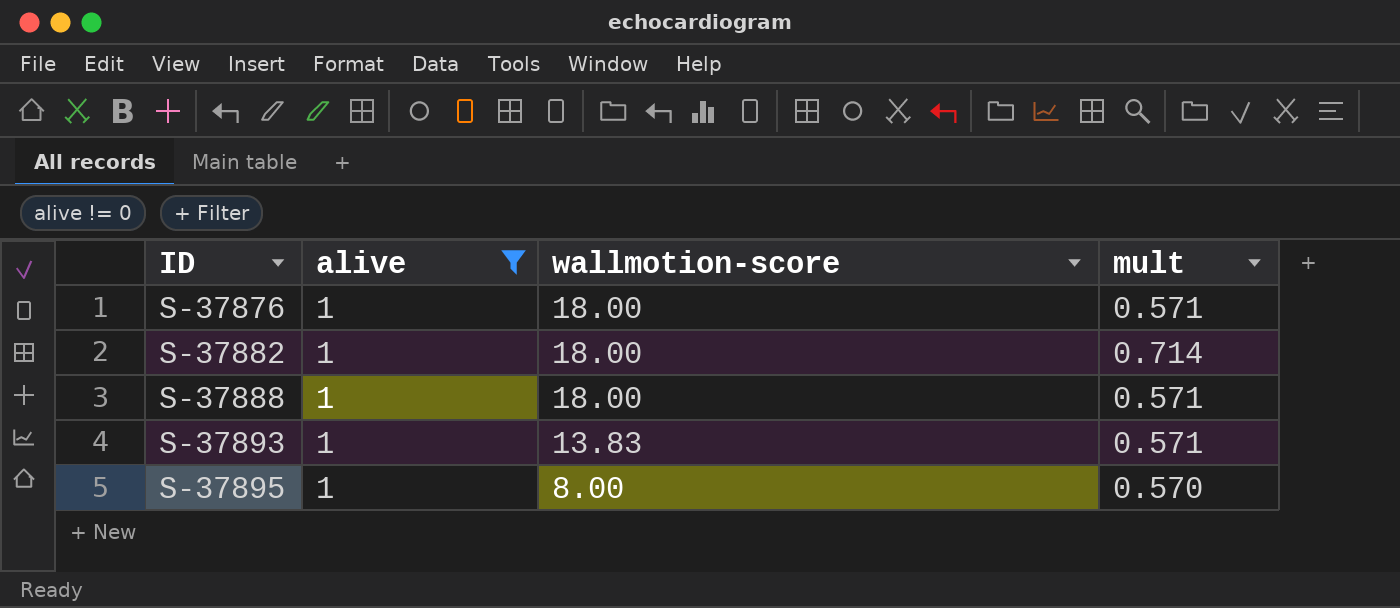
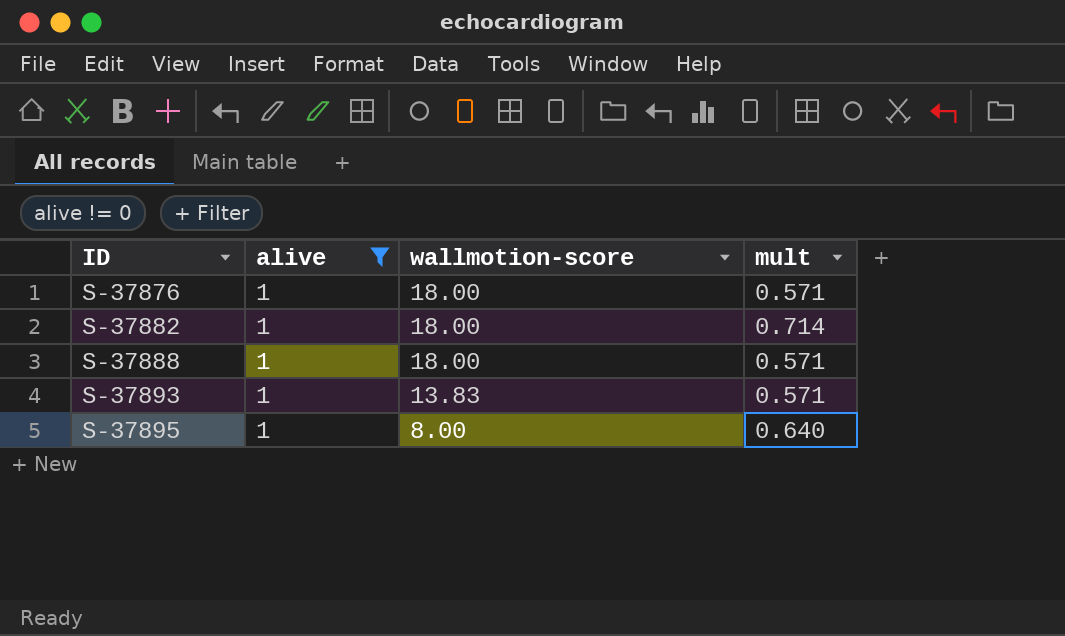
S-37895 | mult: 0.570 -> 0.640

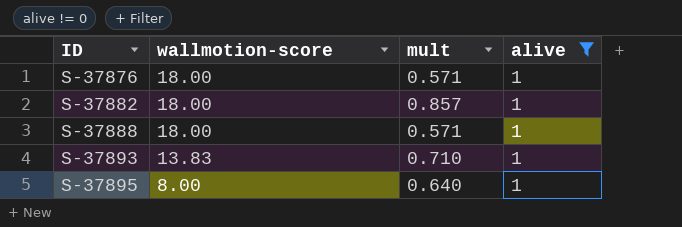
column alive | position: 2 -> 4
S-37882 | mult: 0.714 -> 0.857
S-37893 | mult: 0.571 -> 0.710

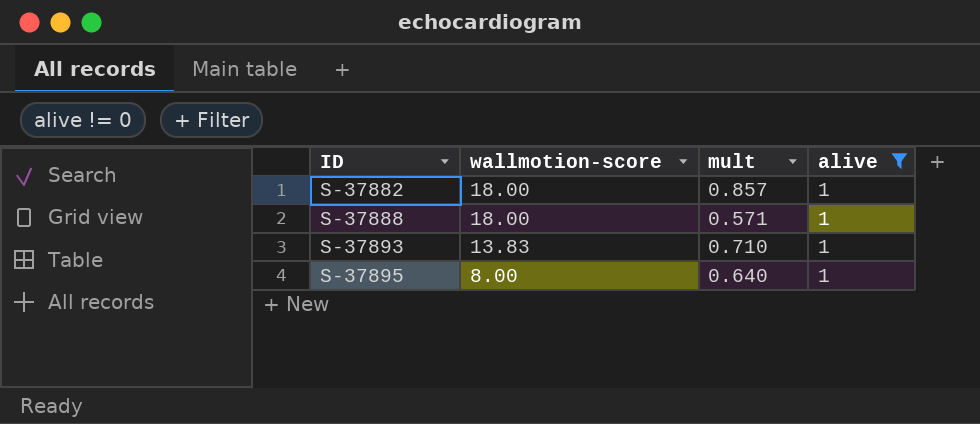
row S-37876: 18.00 | 0.571 | 1 -> none

